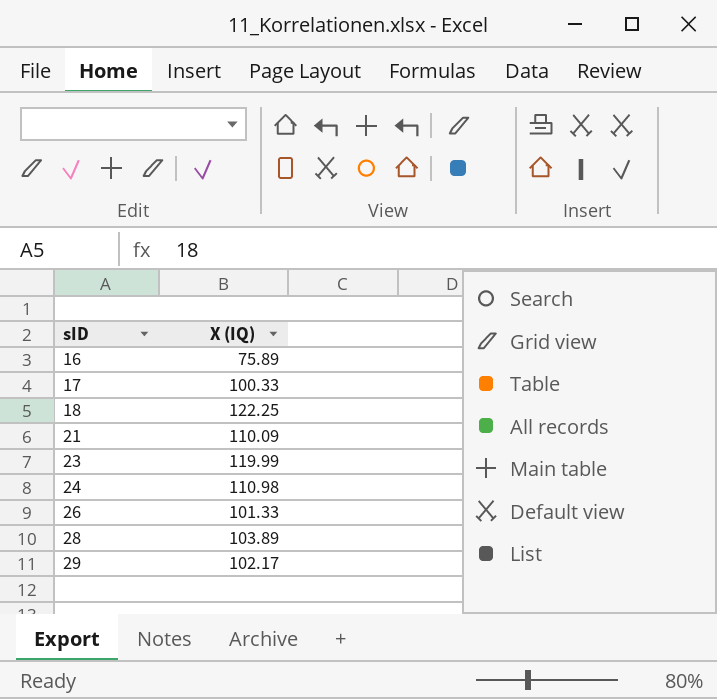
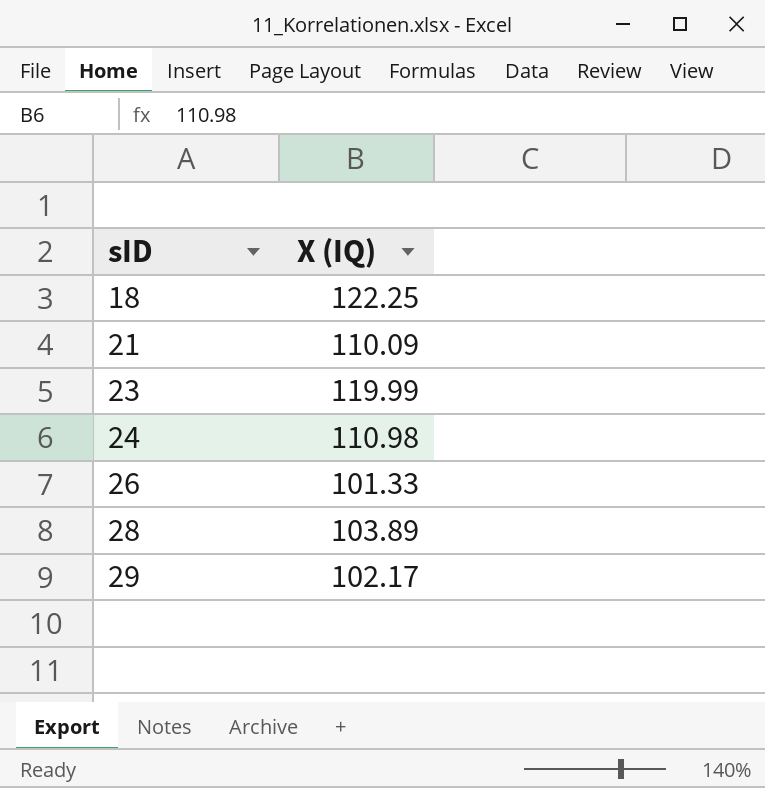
row 16: 75.89 -> none
row 17: 100.33 -> none

